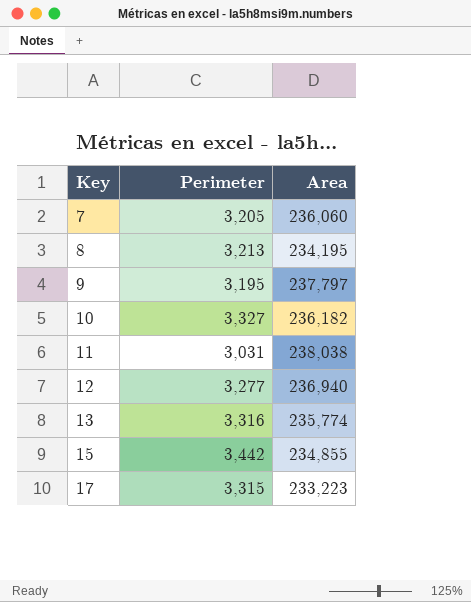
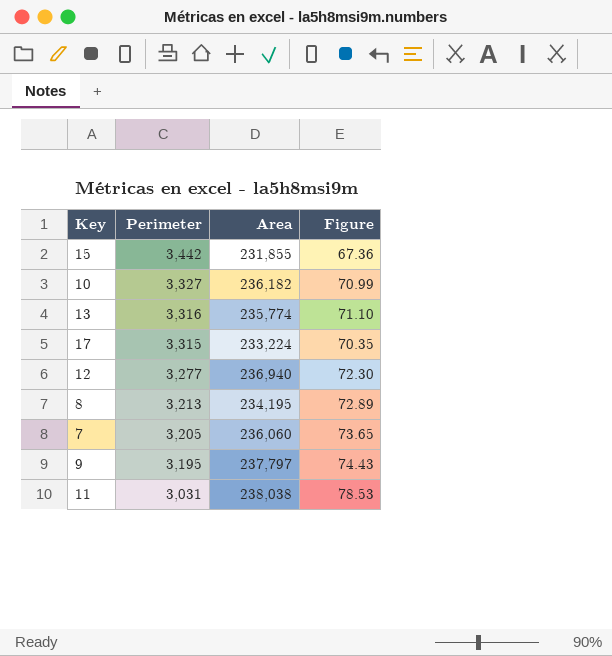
row order: Key ascending -> Perimeter descending
column Figure | formula: none -> [Area] / [Perimeter]
15 | Area: 234,855 -> 231,855
17 | Area: 233,223 -> 233,224

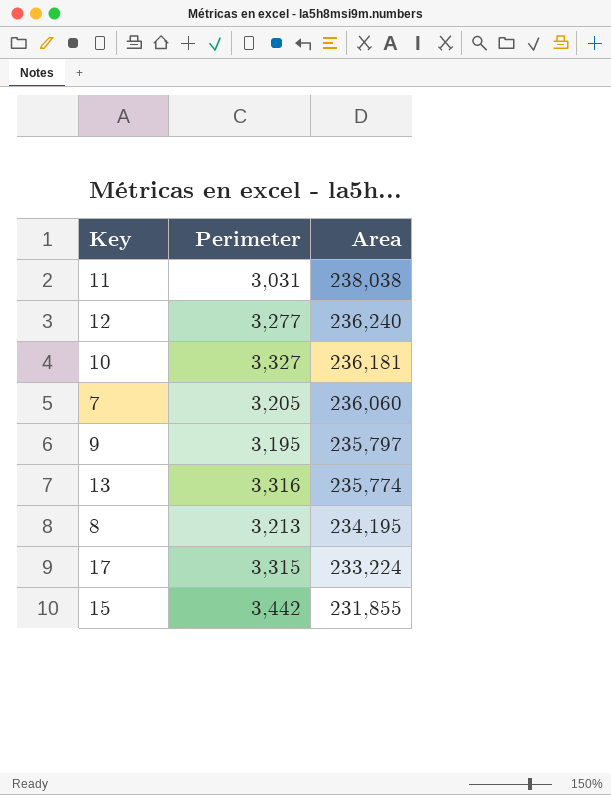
row order: Perimeter descending -> Area descending
column Figure | formula: [Area] / [Perimeter] -> none
12 | Area: 236,940 -> 236,240
10 | Area: 236,182 -> 236,181
9 | Area: 237,797 -> 235,797

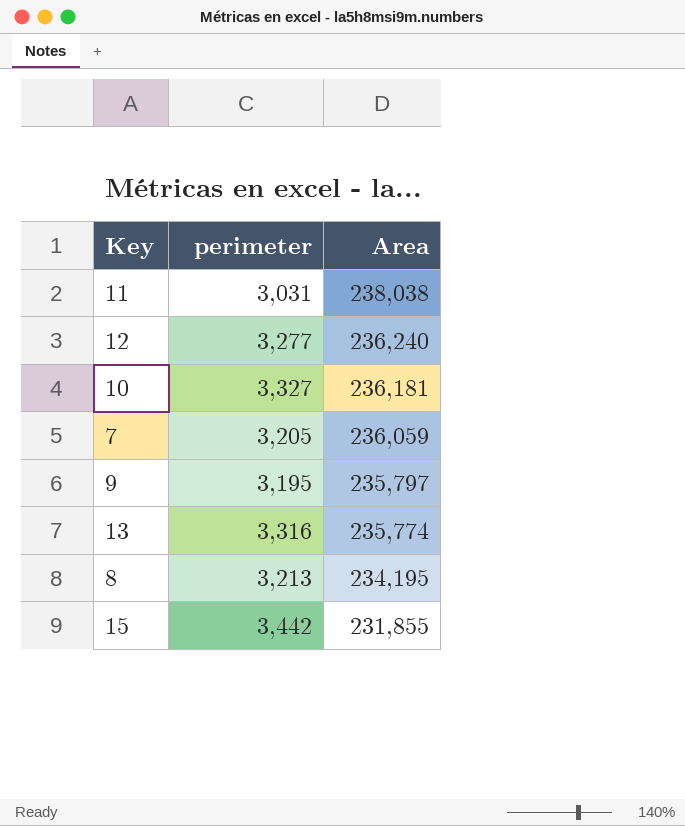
column name: Perimeter -> perimeter
row 17: 3,315 | 233,224 -> none
7 | Area: 236,060 -> 236,059

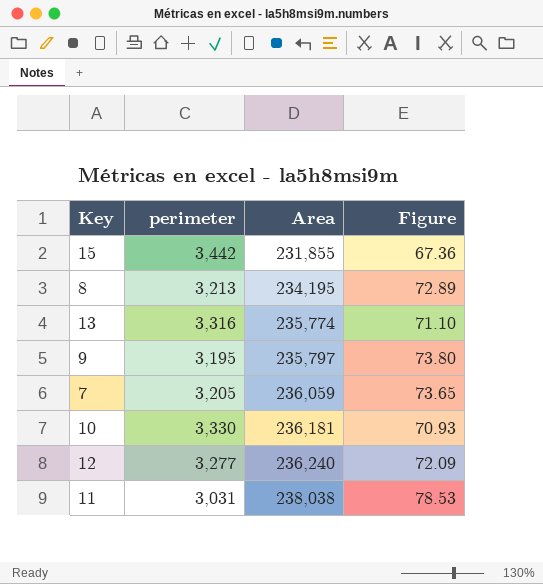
row order: Area descending -> Area ascending
column Figure | formula: none -> [Area] / [perimeter]
10 | perimeter: 3,327 -> 3,330

